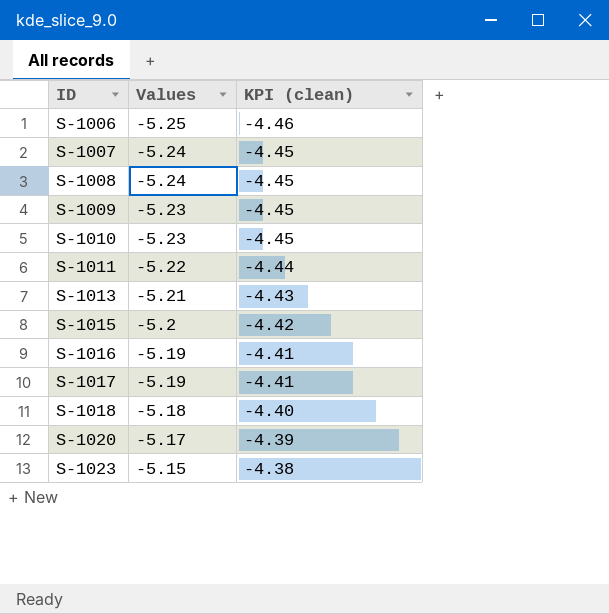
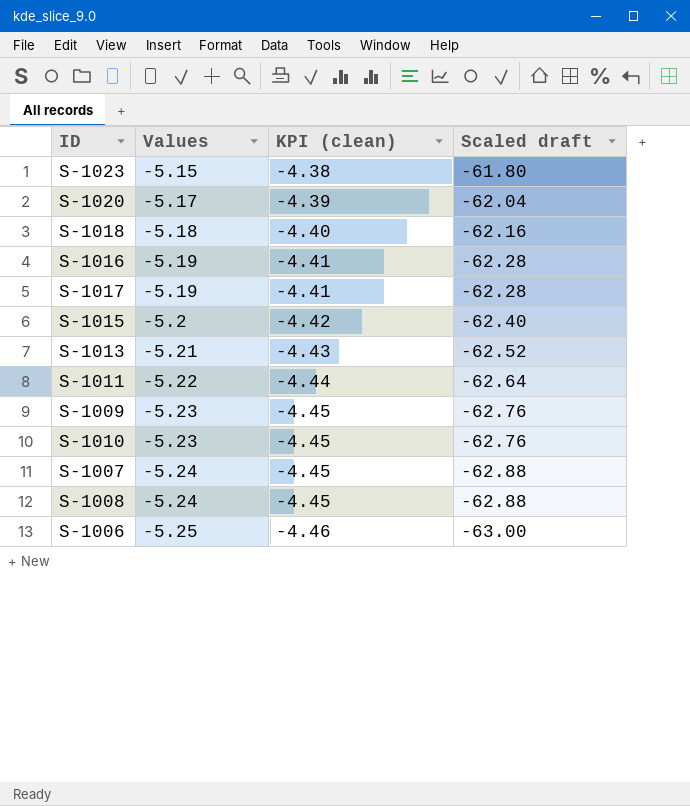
row order: ID ascending -> Values descending
column Scaled draft | formula: none -> [Values] * 12

